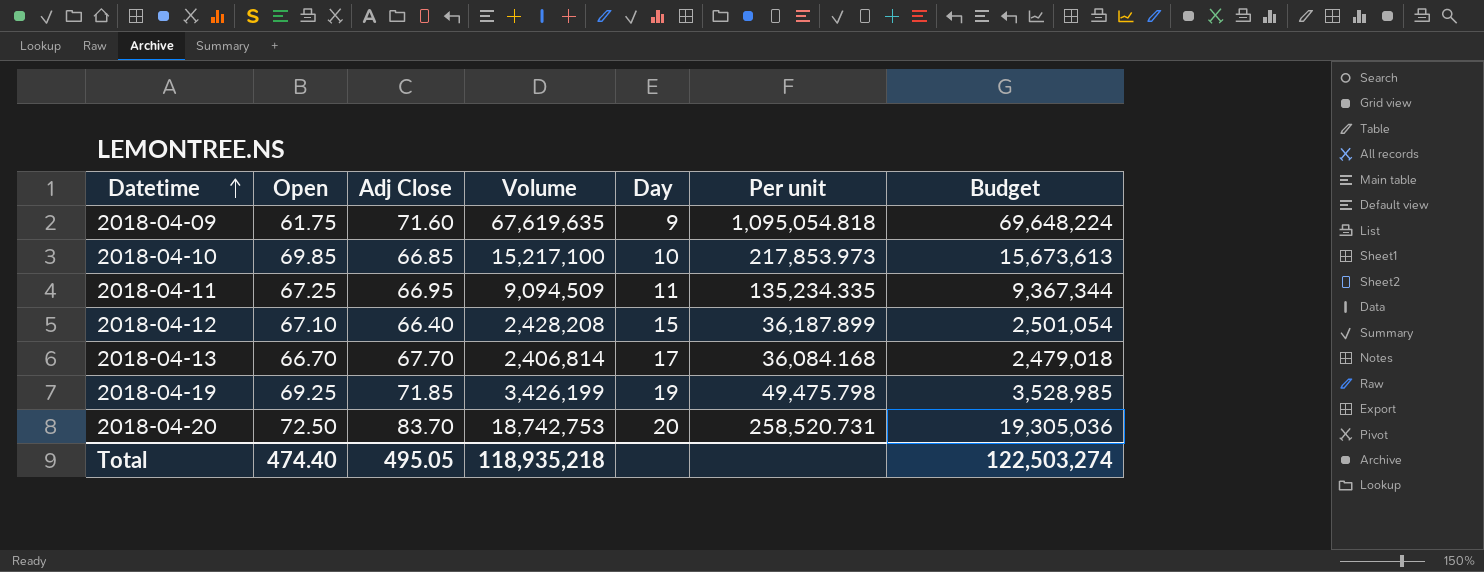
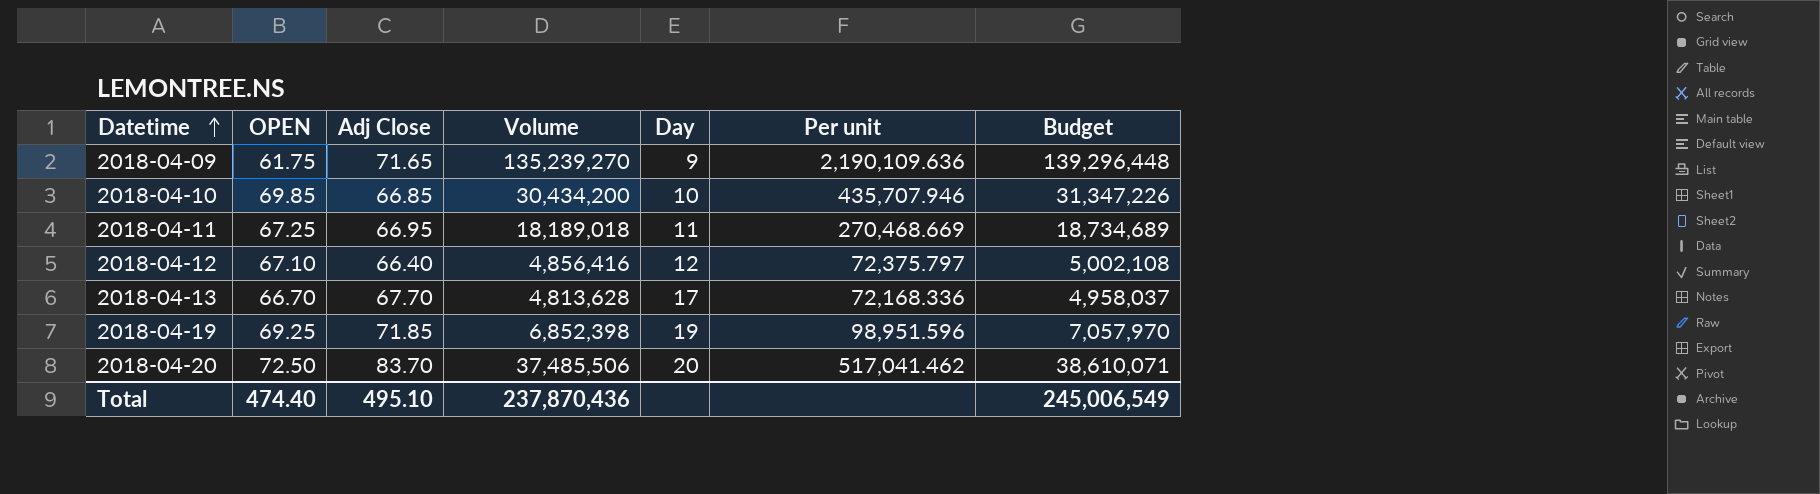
column name: Open -> OPEN
2018-04-09 | Adj Close: 71.60 -> 71.65
2018-04-09 | Volume: 67,619,635 -> 135,239,270
2018-04-09 | Per unit: 1,095,054.818 -> 2,190,109.636
2018-04-09 | Budget: 69,648,224 -> 139,296,448
2018-04-10 | Volume: 15,217,100 -> 30,434,200
2018-04-10 | Per unit: 217,853.973 -> 435,707.946
2018-04-10 | Budget: 15,673,613 -> 31,347,226
2018-04-11 | Volume: 9,094,509 -> 18,189,018
2018-04-11 | Per unit: 135,234.335 -> 270,468.669
2018-04-11 | Budget: 9,367,344 -> 18,734,689
2018-04-12 | Volume: 2,428,208 -> 4,856,416
2018-04-12 | Day: 15 -> 12
2018-04-12 | Per unit: 36,187.899 -> 72,375.797
2018-04-12 | Budget: 2,501,054 -> 5,002,108
2018-04-13 | Volume: 2,406,814 -> 4,813,628
2018-04-13 | Per unit: 36,084.168 -> 72,168.336
2018-04-13 | Budget: 2,479,018 -> 4,958,037
2018-04-19 | Volume: 3,426,199 -> 6,852,398
2018-04-19 | Per unit: 49,475.798 -> 98,951.596
2018-04-19 | Budget: 3,528,985 -> 7,057,970
2018-04-20 | Volume: 18,742,753 -> 37,485,506
2018-04-20 | Per unit: 258,520.731 -> 517,041.462
2018-04-20 | Budget: 19,305,036 -> 38,610,071
Total | Adj Close: 495.05 -> 495.10
Total | Volume: 118,935,218 -> 237,870,436
Total | Budget: 122,503,274 -> 245,006,549

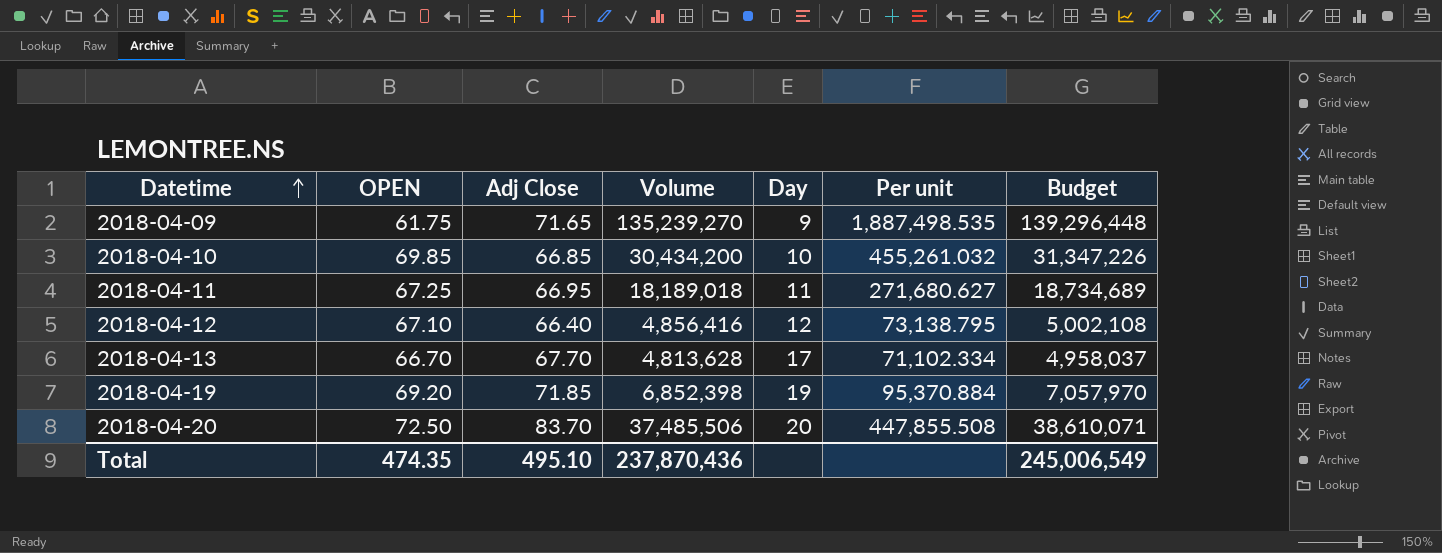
column Per unit | formula: [Volume] / [OPEN] -> [Volume] / [Adj Close]
2018-04-19 | OPEN: 69.25 -> 69.20
Total | OPEN: 474.40 -> 474.35

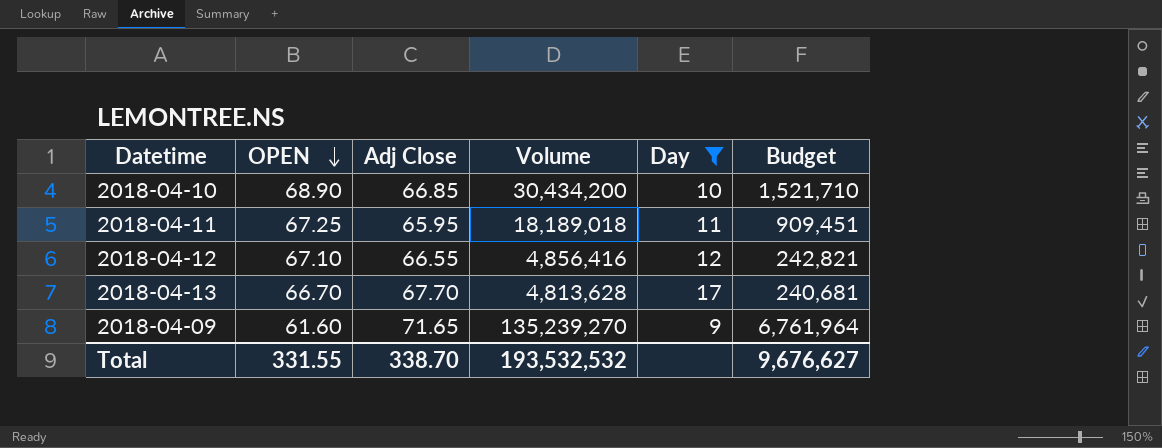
filter: none -> Day <= 17
row order: Datetime ascending -> OPEN descending
column Per unit | formula: [Volume] / [Adj Close] -> none
column Budget | formula: [Volume] * 1.03 -> [Volume] * 0.05
2018-04-10 | OPEN: 69.85 -> 68.90
2018-04-11 | Adj Close: 66.95 -> 65.95
2018-04-12 | Adj Close: 66.40 -> 66.55
2018-04-09 | OPEN: 61.75 -> 61.60
Total | OPEN: 474.35 -> 331.55
Total | Adj Close: 495.10 -> 338.70
Total | Volume: 237,870,436 -> 193,532,532
Total | Budget: 245,006,549 -> 9,676,627

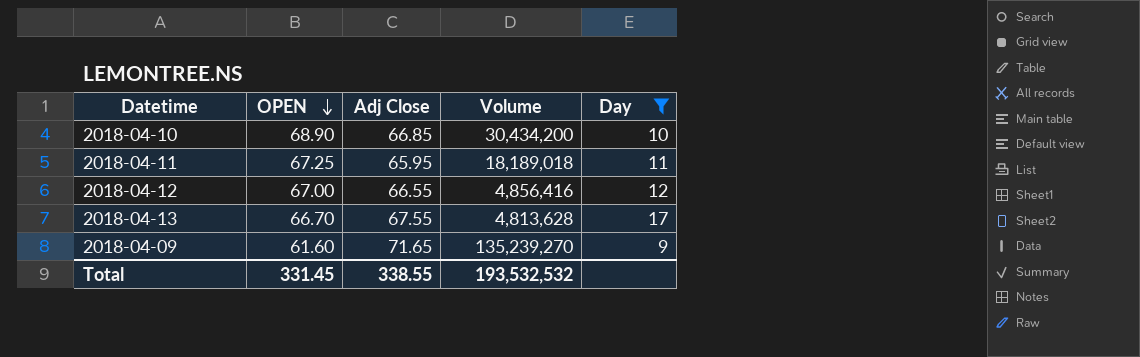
column Budget | formula: [Volume] * 0.05 -> none
2018-04-12 | OPEN: 67.10 -> 67.00
2018-04-13 | Adj Close: 67.70 -> 67.55
Total | OPEN: 331.55 -> 331.45
Total | Adj Close: 338.70 -> 338.55

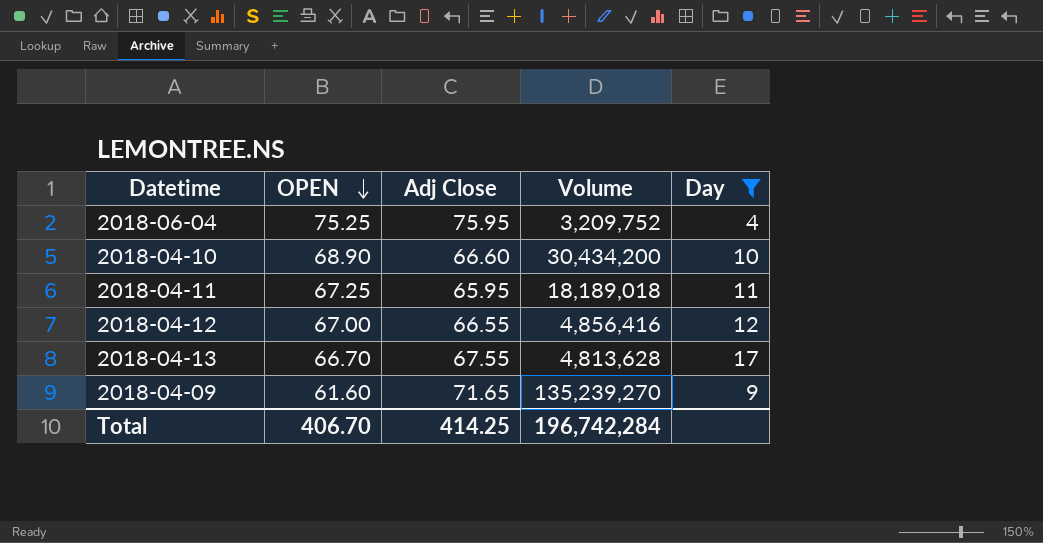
row 2018-06-04: none -> 75.25 | 75.95 | 3,209,752 | 4
2018-04-10 | Adj Close: 66.85 -> 66.60
Total | OPEN: 331.45 -> 406.70
Total | Adj Close: 338.55 -> 414.25
Total | Volume: 193,532,532 -> 196,742,284

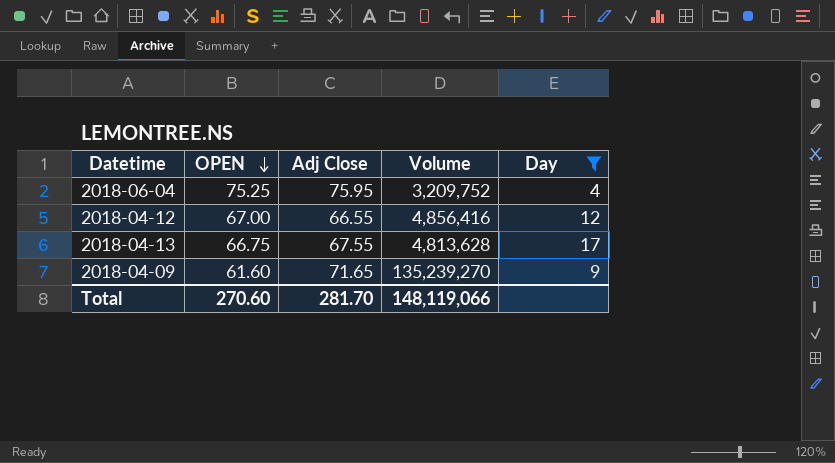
row 2018-04-10: 68.90 | 66.60 | 30,434,200 | 10 -> none
row 2018-04-11: 67.25 | 65.95 | 18,189,018 | 11 -> none
2018-04-13 | OPEN: 66.70 -> 66.75
Total | OPEN: 406.70 -> 270.60
Total | Adj Close: 414.25 -> 281.70
Total | Volume: 196,742,284 -> 148,119,066

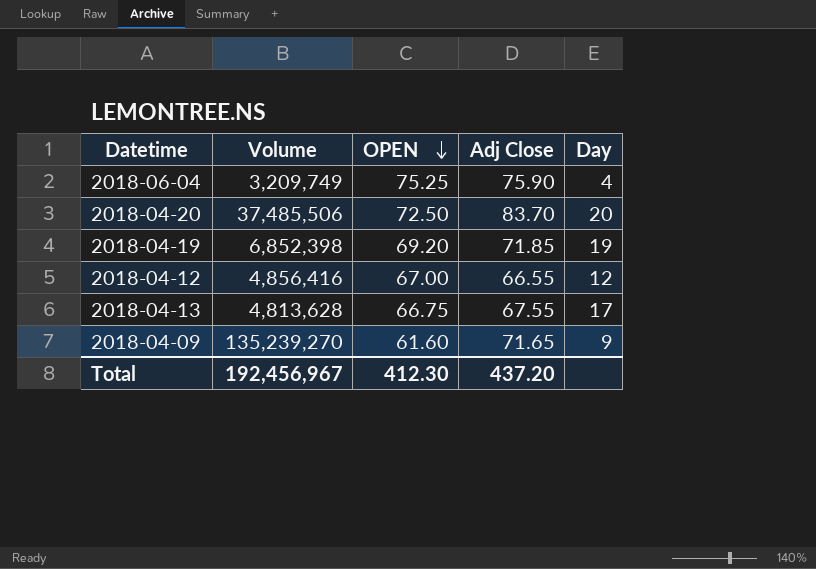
filter: Day <= 17 -> none
column Volume | position: 4 -> 2
2018-06-04 | Volume: 3,209,752 -> 3,209,749
2018-06-04 | Adj Close: 75.95 -> 75.90
Total | Volume: 148,119,066 -> 192,456,967
Total | OPEN: 270.60 -> 412.30
Total | Adj Close: 281.70 -> 437.20

